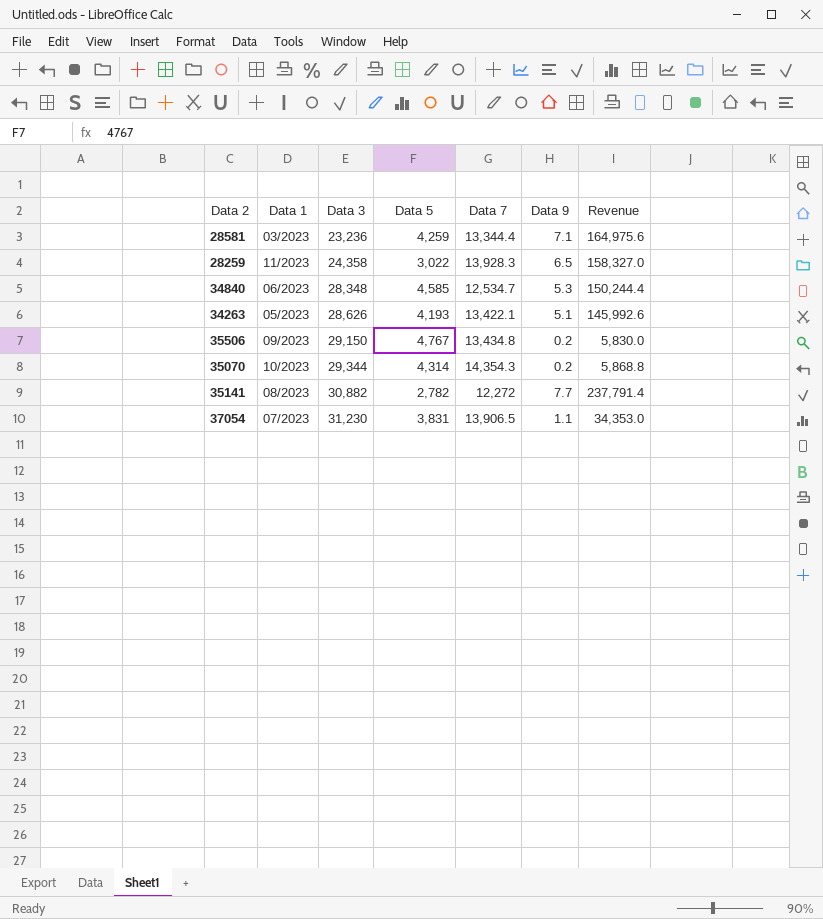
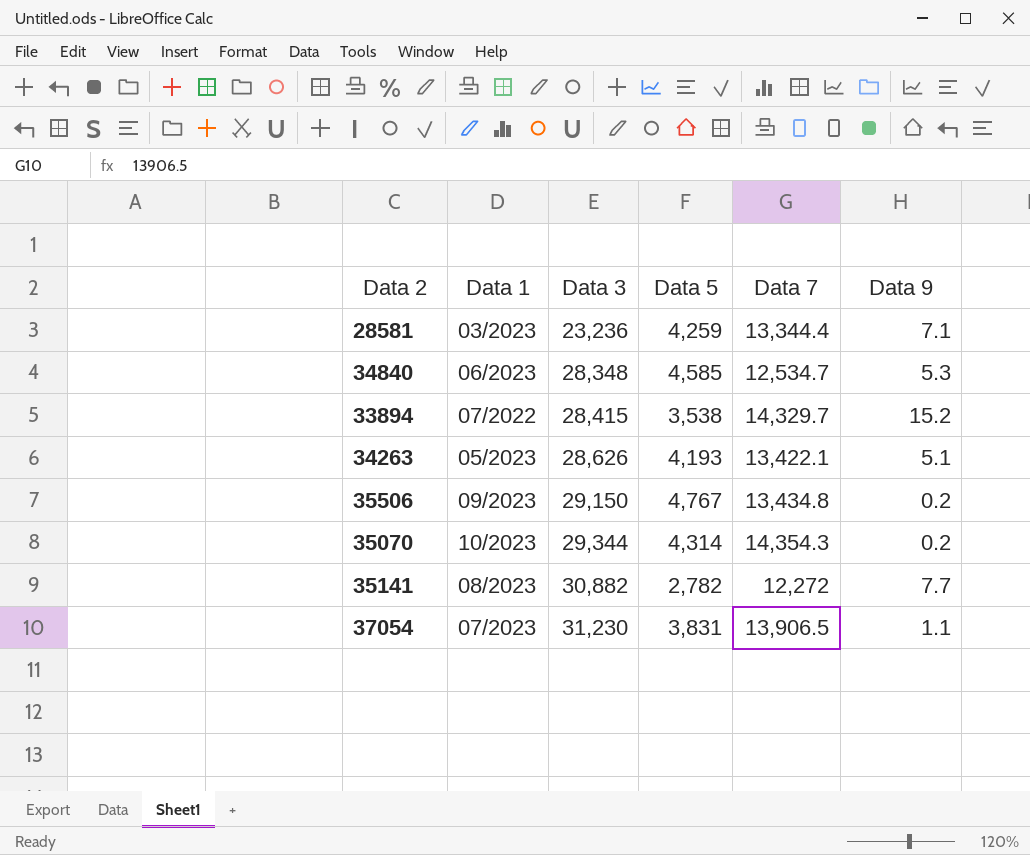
column Revenue | formula: [Data 3] * [Data 9] -> none
row 28259: 11/2023 | 24,358 | 3,022 | 13,928.3 | 6.5 | 158,327.0 -> none
row 33894: none -> 07/2022 | 28,415 | 3,538 | 14,329.7 | 15.2

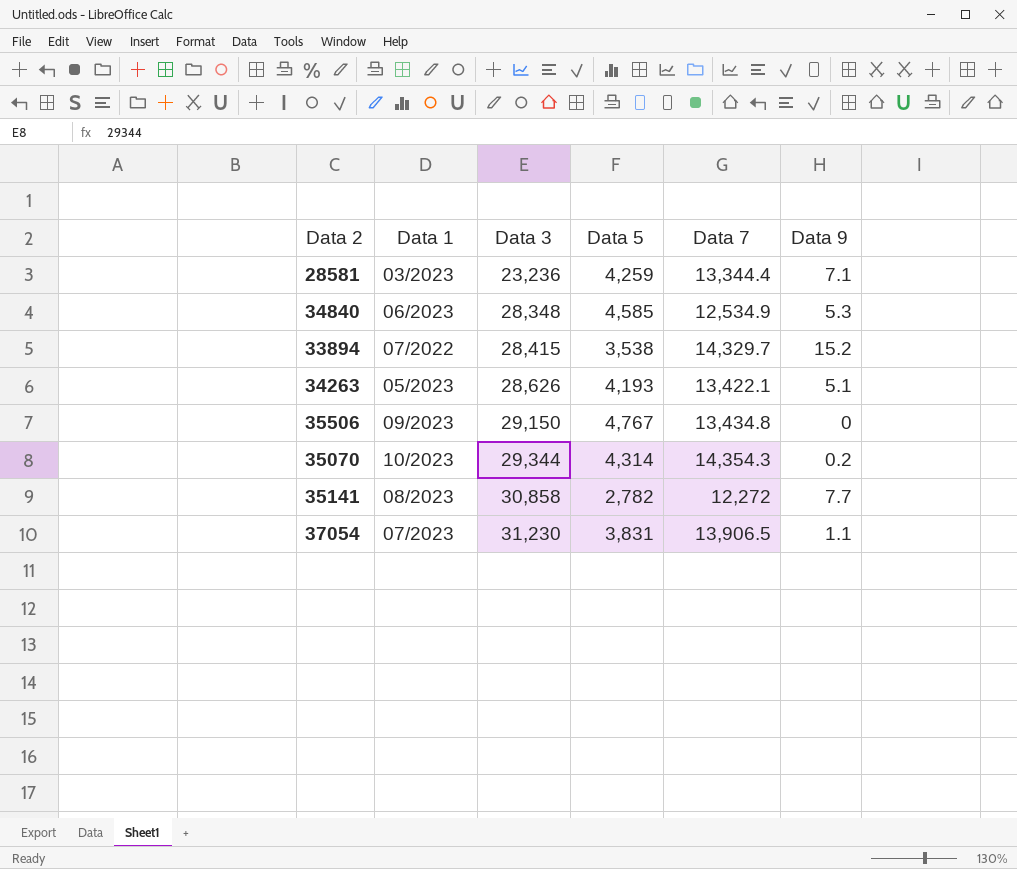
34840 | Data 7: 12,534.7 -> 12,534.9
35506 | Data 9: 0.2 -> 0
35141 | Data 3: 30,882 -> 30,858

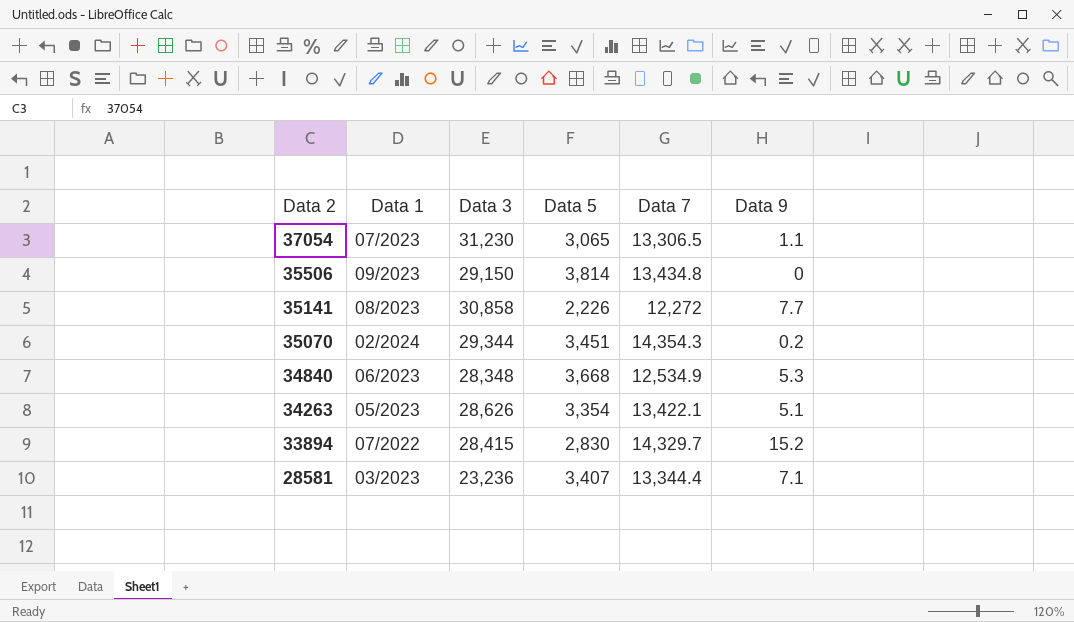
row order: Data 3 ascending -> Data 2 descending
37054 | Data 5: 3,831 -> 3,065
37054 | Data 7: 13,906.5 -> 13,306.5
35506 | Data 5: 4,767 -> 3,814
35141 | Data 5: 2,782 -> 2,226
35070 | Data 1: 10/2023 -> 02/2024
35070 | Data 5: 4,314 -> 3,451
34840 | Data 5: 4,585 -> 3,668
34263 | Data 5: 4,193 -> 3,354
33894 | Data 5: 3,538 -> 2,830
28581 | Data 5: 4,259 -> 3,407

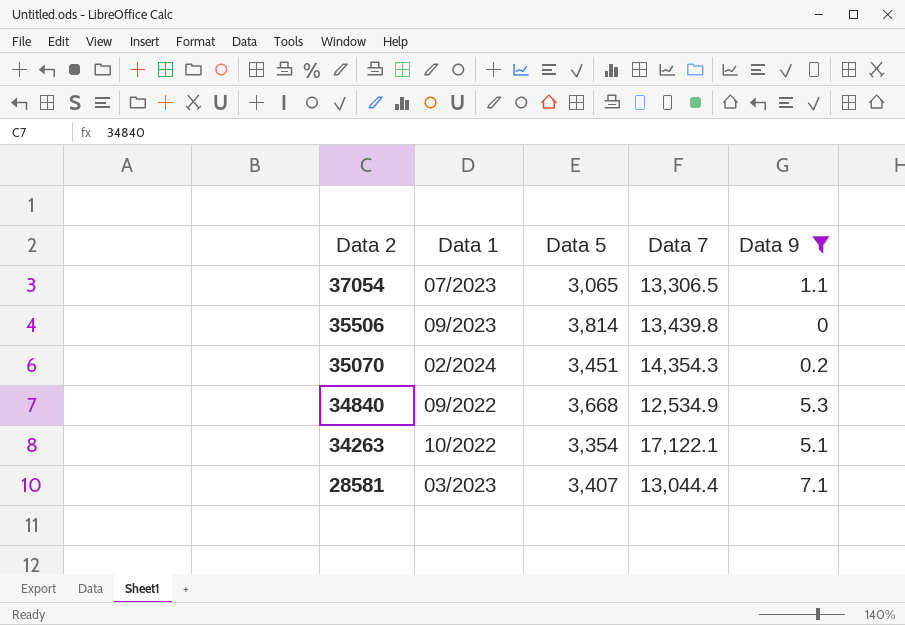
filter: none -> Data 9 <= 7.1
column Data 3 | position: 3 -> none
35506 | Data 7: 13,434.8 -> 13,439.8
34840 | Data 1: 06/2023 -> 09/2022
34263 | Data 1: 05/2023 -> 10/2022
34263 | Data 7: 13,422.1 -> 17,122.1
28581 | Data 7: 13,344.4 -> 13,044.4

